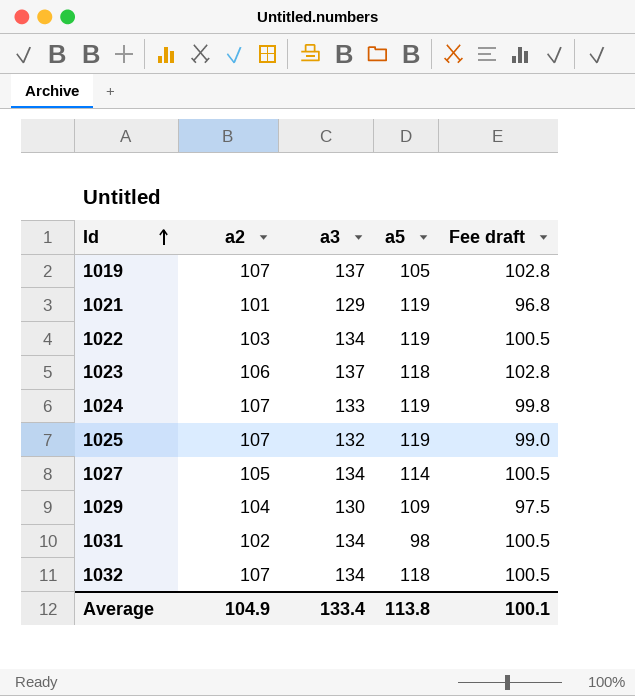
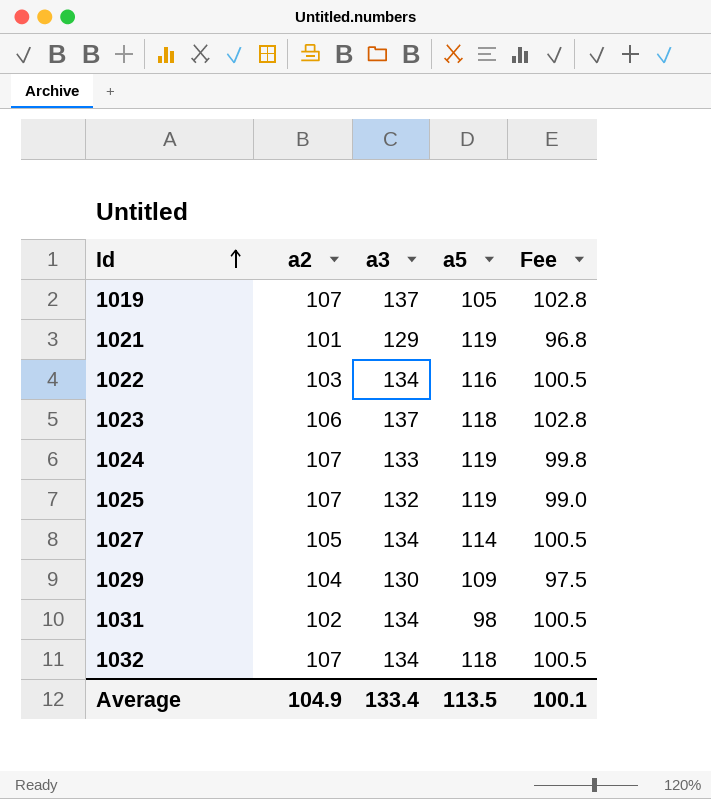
column name: Fee draft -> Fee
1022 | a5: 119 -> 116
Average | a5: 113.8 -> 113.5

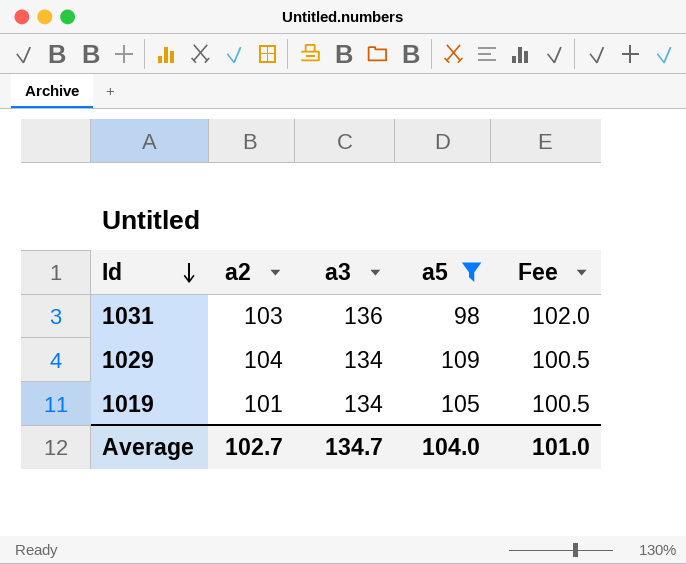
filter: none -> a5 <= 109
row order: Id ascending -> Id descending
1031 | a2: 102 -> 103
1031 | a3: 134 -> 136
1031 | Fee: 100.5 -> 102.0
1029 | a3: 130 -> 134
1029 | Fee: 97.5 -> 100.5
1019 | a2: 107 -> 101
1019 | a3: 137 -> 134
1019 | Fee: 102.8 -> 100.5
Average | a2: 104.9 -> 102.7
Average | a3: 133.4 -> 134.7
Average | a5: 113.5 -> 104.0
Average | Fee: 100.1 -> 101.0

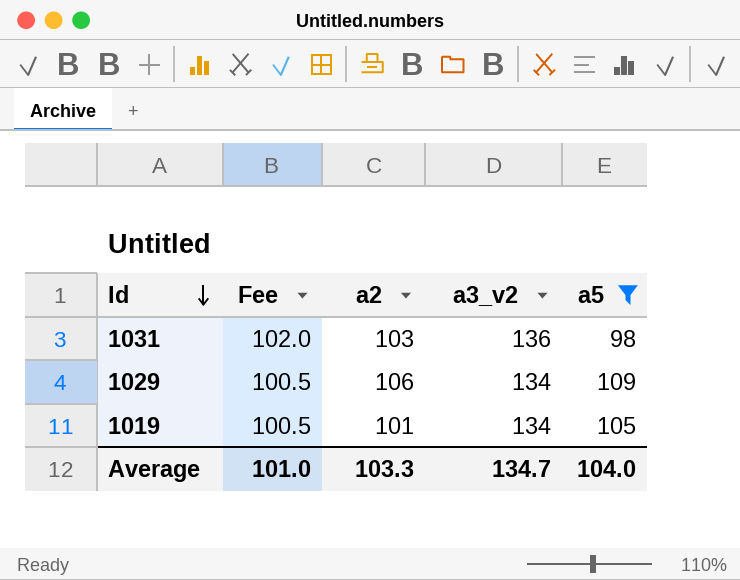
column Fee | position: 5 -> 2
column name: a3 -> a3_v2
1029 | a2: 104 -> 106
Average | a2: 102.7 -> 103.3

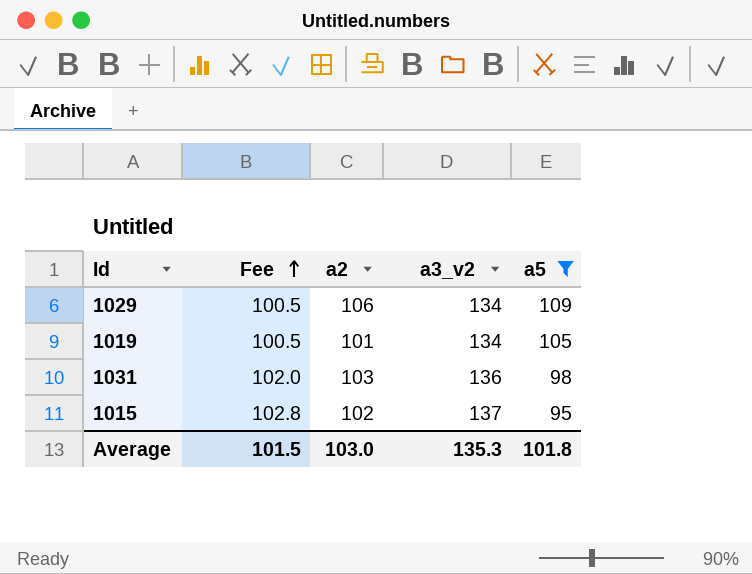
row order: Id descending -> Fee ascending
row 1015: none -> 102.8 | 102 | 137 | 95
Average | Fee: 101.0 -> 101.5
Average | a2: 103.3 -> 103.0
Average | a3_v2: 134.7 -> 135.3
Average | a5: 104.0 -> 101.8

